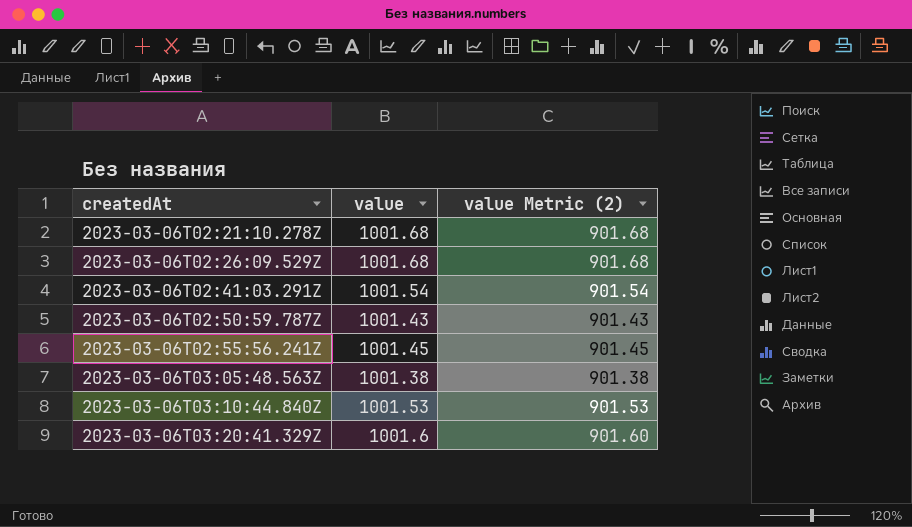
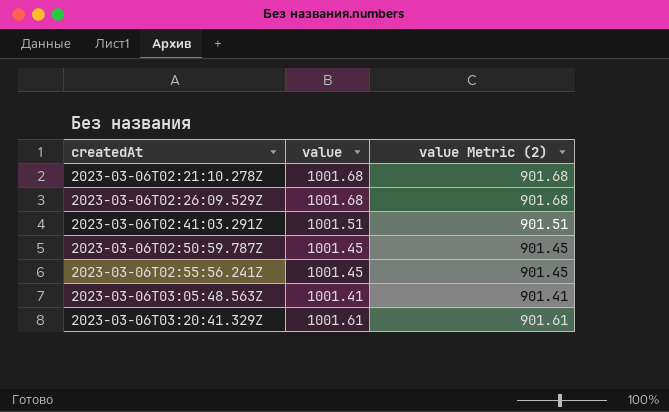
row 2023-03-06T03:10:44.840Z: 1001.53 | 901.53 -> none
2023-03-06T02:41:03.291Z | value: 1001.54 -> 1001.51
2023-03-06T02:41:03.291Z | value Metric (2): 901.54 -> 901.51
2023-03-06T02:50:59.787Z | value: 1001.43 -> 1001.45
2023-03-06T02:50:59.787Z | value Metric (2): 901.43 -> 901.45
2023-03-06T03:05:48.563Z | value: 1001.38 -> 1001.41
2023-03-06T03:05:48.563Z | value Metric (2): 901.38 -> 901.41
2023-03-06T03:20:41.329Z | value: 1001.6 -> 1001.61
2023-03-06T03:20:41.329Z | value Metric (2): 901.60 -> 901.61

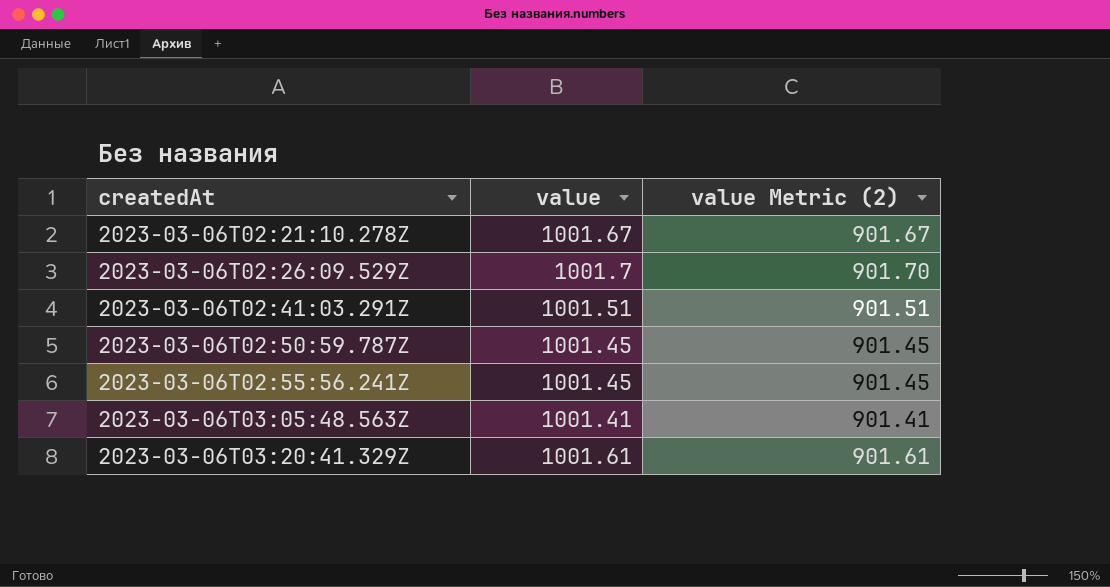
2023-03-06T02:21:10.278Z | value: 1001.68 -> 1001.67
2023-03-06T02:21:10.278Z | value Metric (2): 901.68 -> 901.67
2023-03-06T02:26:09.529Z | value: 1001.68 -> 1001.7
2023-03-06T02:26:09.529Z | value Metric (2): 901.68 -> 901.70

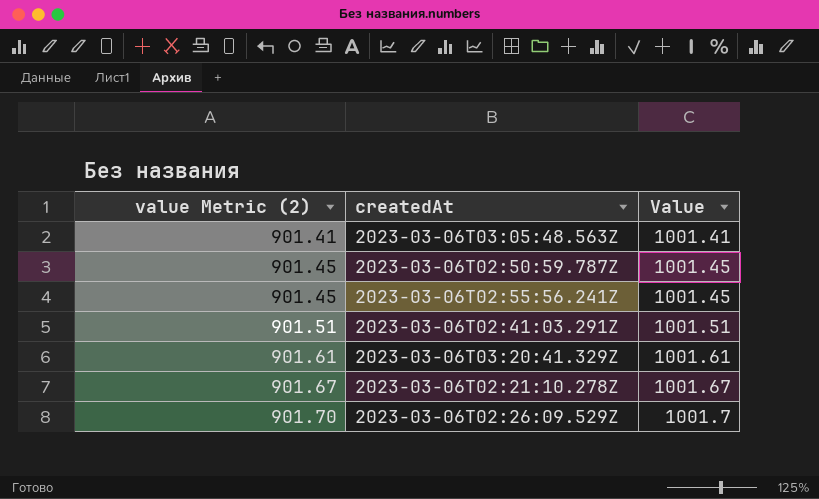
row order: createdAt ascending -> value Metric (2) ascending
column value Metric (2) | position: 3 -> 1
column name: value -> Value

